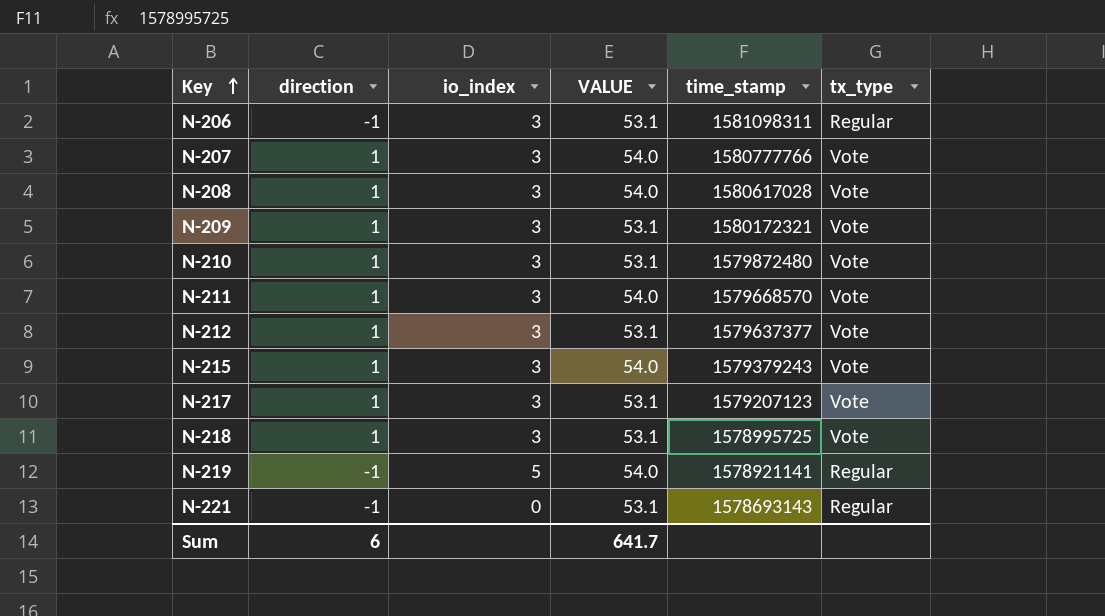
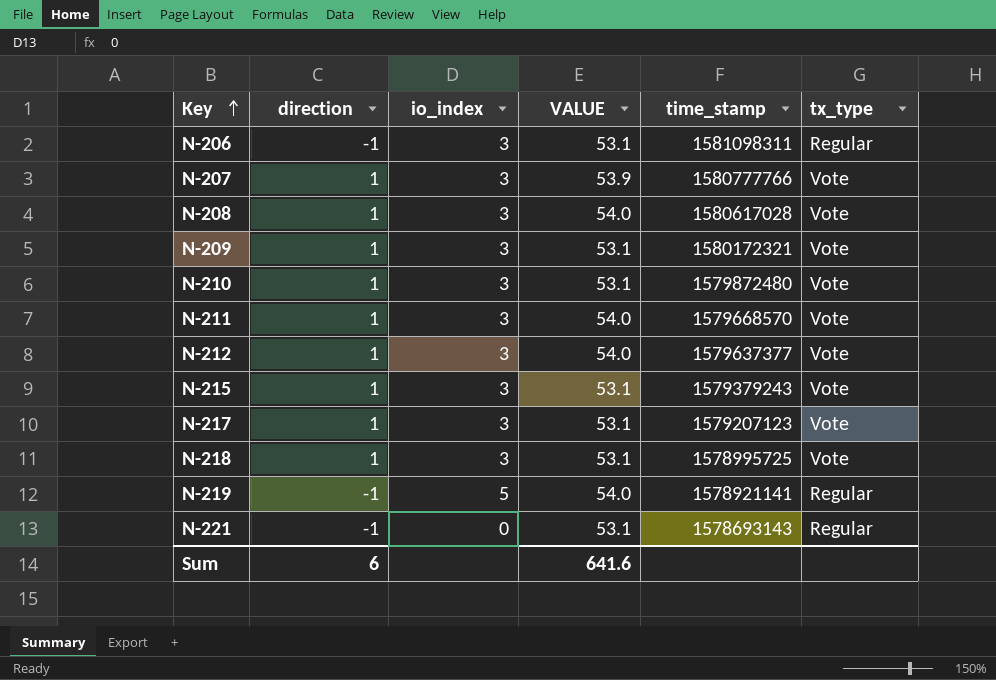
N-207 | VALUE: 54.0 -> 53.9
N-212 | VALUE: 53.1 -> 54.0
N-215 | VALUE: 54.0 -> 53.1
Sum | VALUE: 641.7 -> 641.6

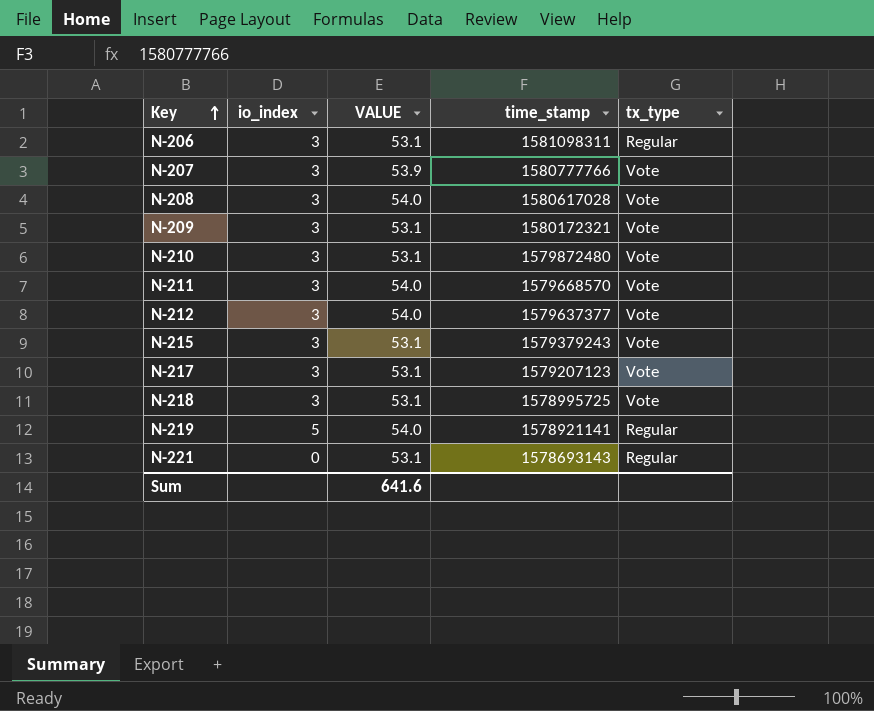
column direction | position: 2 -> none

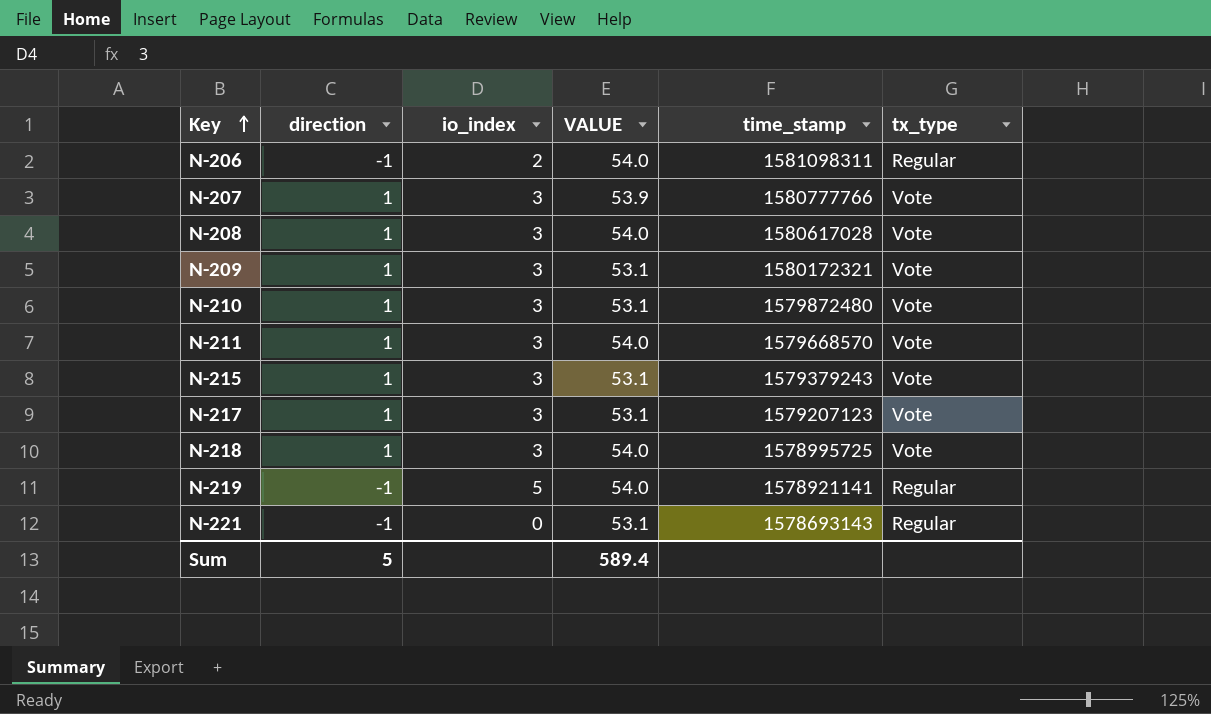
column direction | position: none -> 2
row N-212: 3 | 54.0 | 1579637377 | Vote -> none
N-206 | io_index: 3 -> 2
N-206 | VALUE: 53.1 -> 54.0
N-218 | VALUE: 53.1 -> 54.0
Sum | VALUE: 641.6 -> 589.4

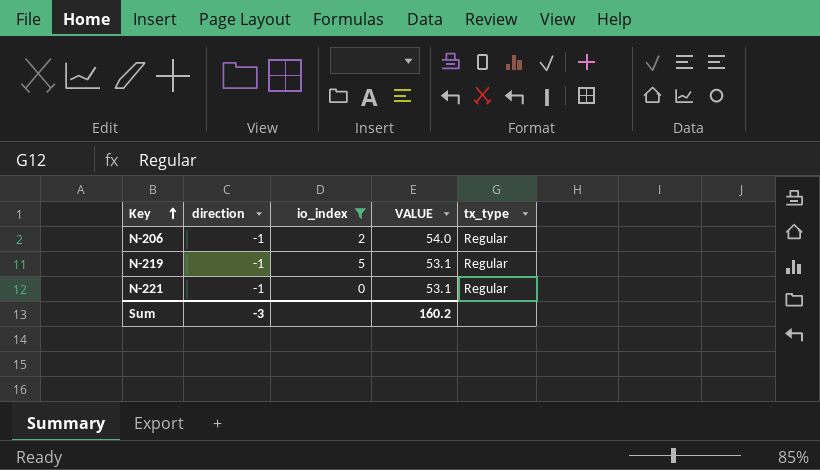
filter: none -> io_index != 3
column time_stamp | position: 5 -> none
N-219 | VALUE: 54.0 -> 53.1
Sum | direction: 5 -> -3
Sum | VALUE: 589.4 -> 160.2

